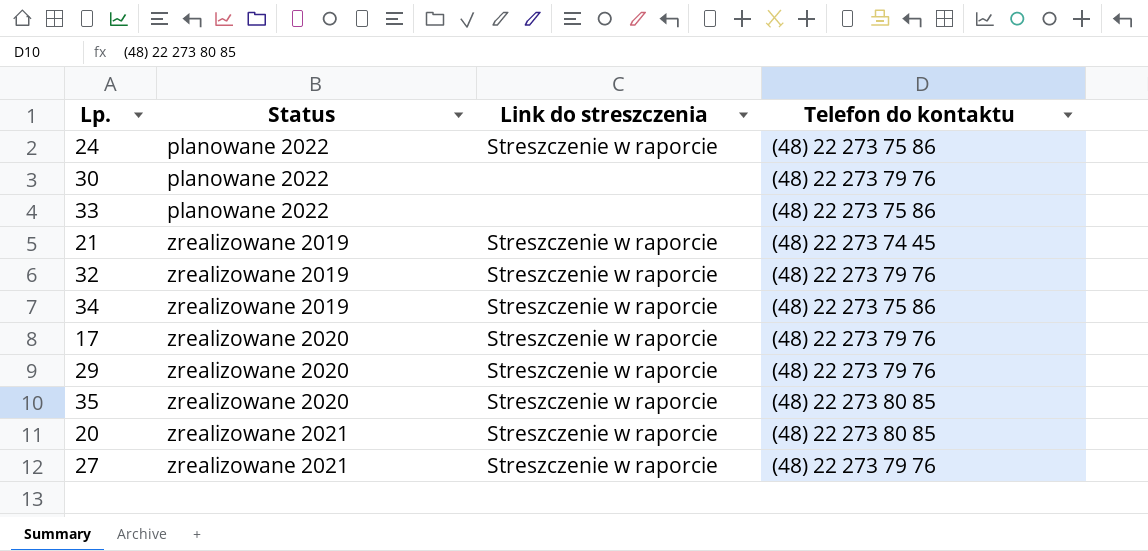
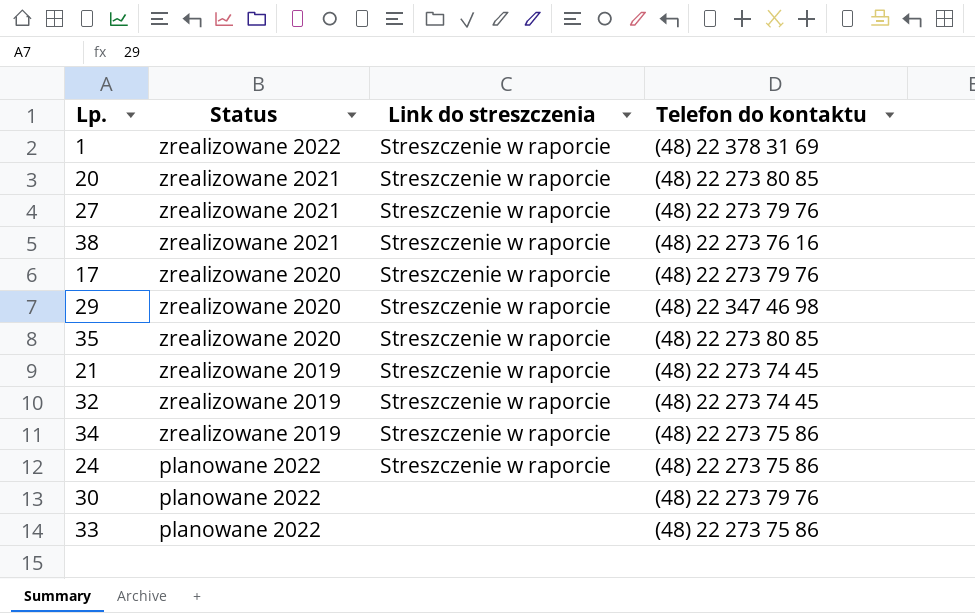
row order: Status ascending -> Status descending
row 1: none -> zrealizowane 2022 | Streszczenie w raporcie | (48) 22 378 31 69
row 38: none -> zrealizowane 2021 | Streszczenie w raporcie | (48) 22 273 76 16
29 | Telefon do kontaktu: (48) 22 273 79 76 -> (48) 22 347 46 98
32 | Telefon do kontaktu: (48) 22 273 79 76 -> (48) 22 273 74 45

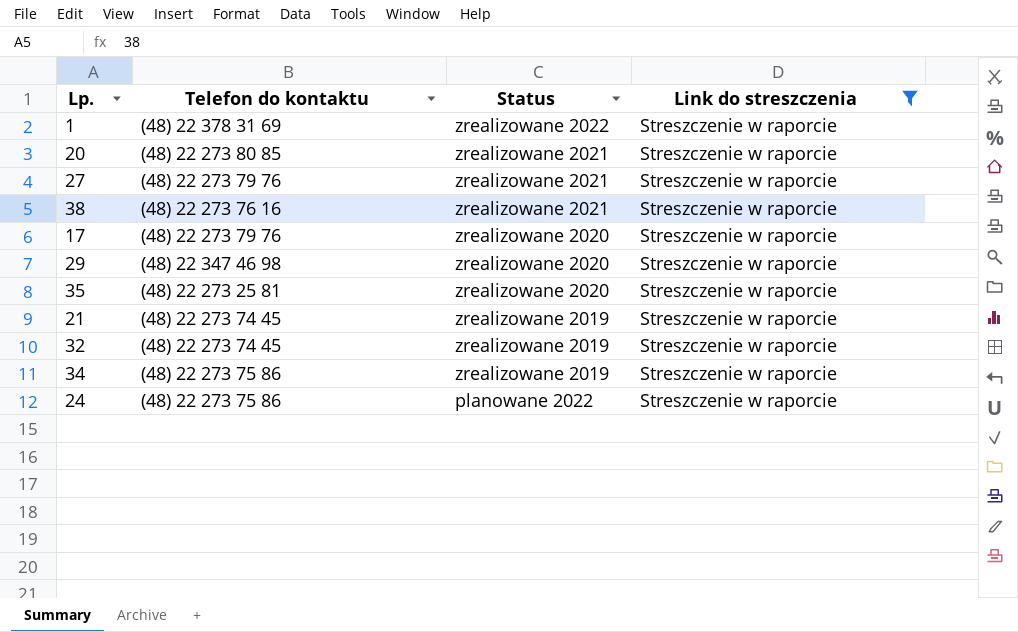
filter: none -> Link do streszczenia = Streszczenie w raporcie
column Telefon do kontaktu | position: 4 -> 2
35 | Telefon do kontaktu: (48) 22 273 80 85 -> (48) 22 273 25 81

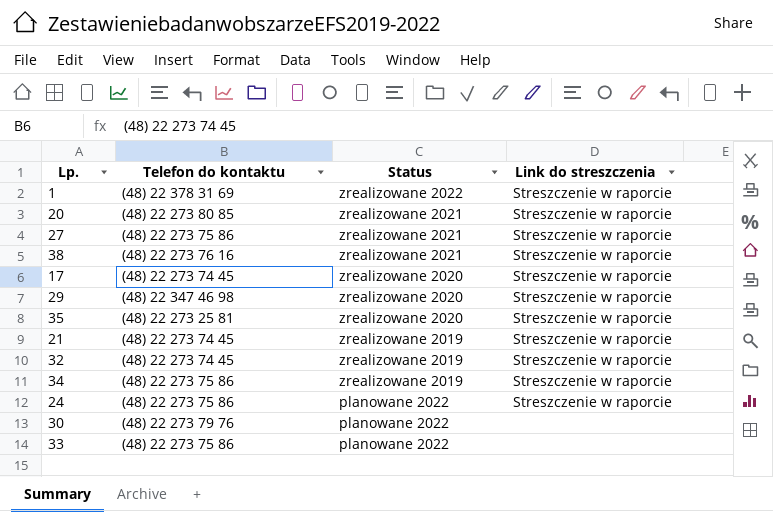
filter: Link do streszczenia = Streszczenie w raporcie -> none
27 | Telefon do kontaktu: (48) 22 273 79 76 -> (48) 22 273 75 86
17 | Telefon do kontaktu: (48) 22 273 79 76 -> (48) 22 273 74 45

